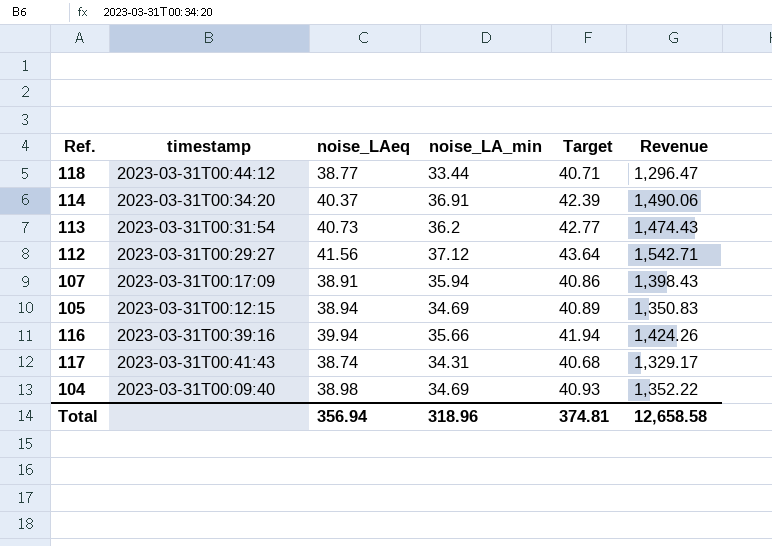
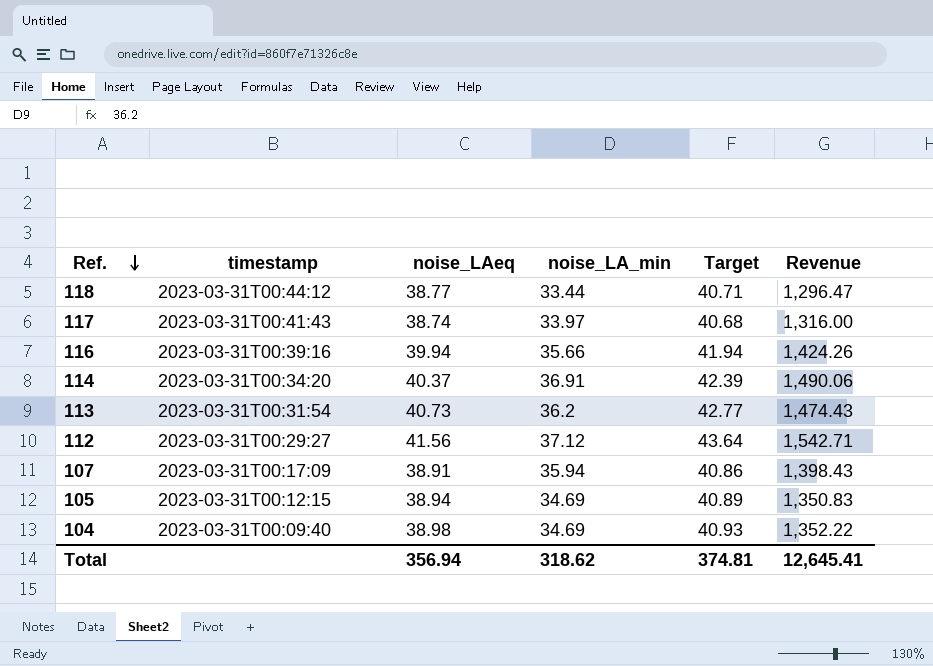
row order: none -> Ref. descending
117 | noise_LA_min: 34.31 -> 33.97
117 | Revenue: 1,329.17 -> 1,316.00
Total | noise_LA_min: 318.96 -> 318.62
Total | Revenue: 12,658.58 -> 12,645.41

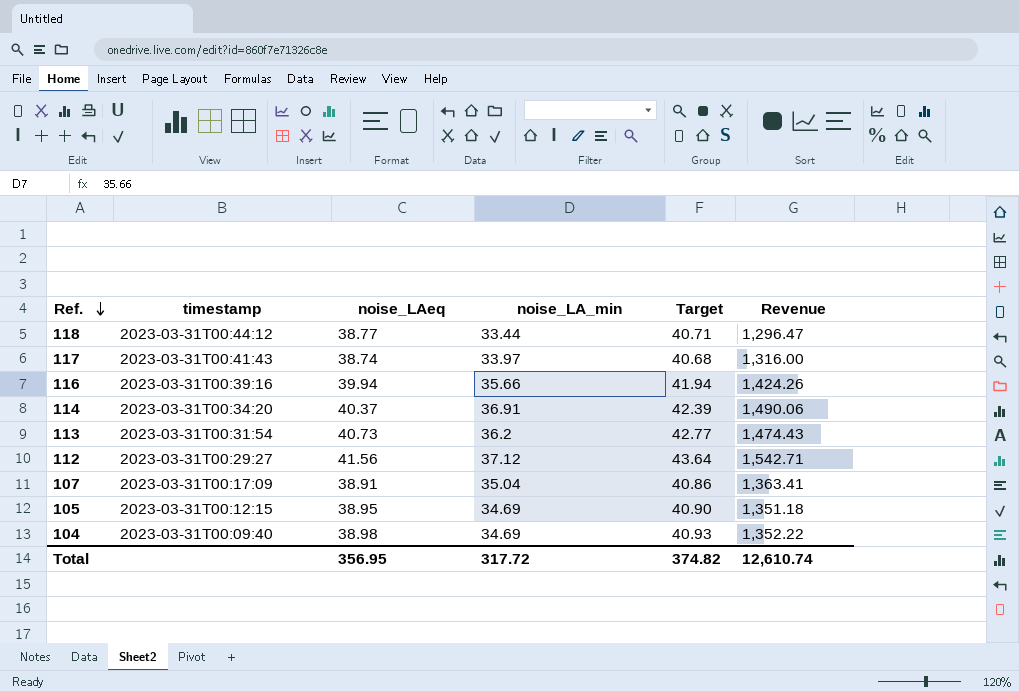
107 | noise_LA_min: 35.94 -> 35.04
107 | Revenue: 1,398.43 -> 1,363.41
105 | noise_LAeq: 38.94 -> 38.95
105 | Target: 40.89 -> 40.90
105 | Revenue: 1,350.83 -> 1,351.18
Total | noise_LAeq: 356.94 -> 356.95
Total | noise_LA_min: 318.62 -> 317.72
Total | Target: 374.81 -> 374.82
Total | Revenue: 12,645.41 -> 12,610.74

